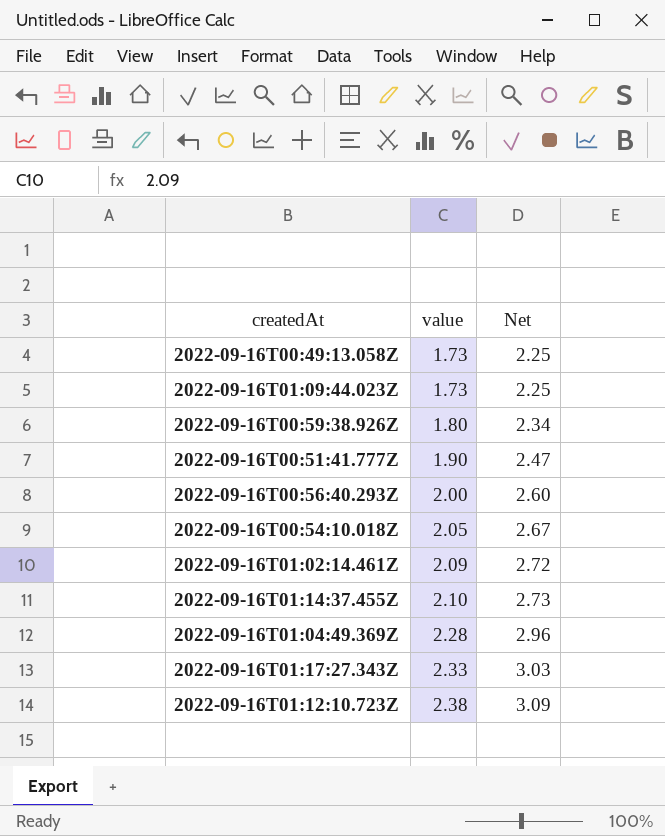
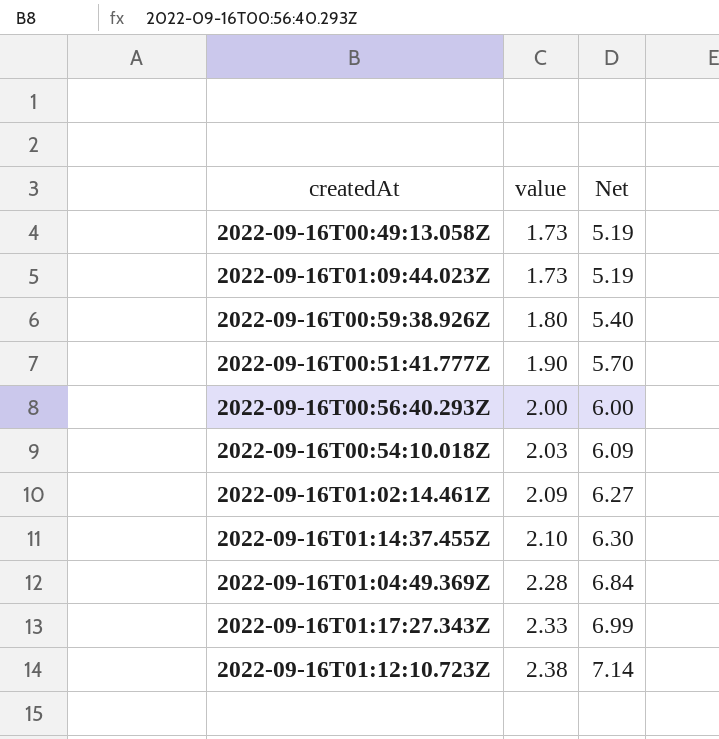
column Net | formula: [value] * 1.3 -> [value] * 3
2022-09-16T00:54:10.018Z | value: 2.05 -> 2.03

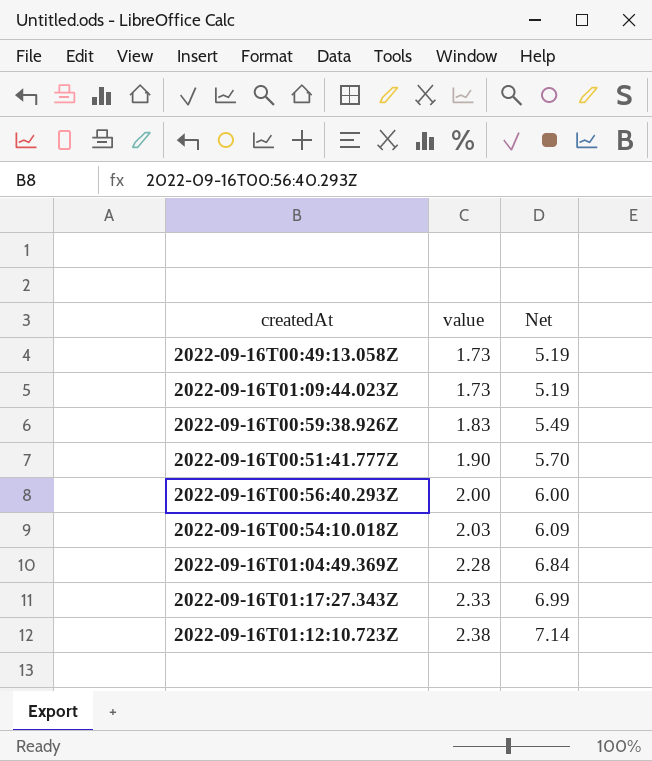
row 2022-09-16T01:02:14.461Z: 2.09 | 6.27 -> none
row 2022-09-16T01:14:37.455Z: 2.10 | 6.30 -> none
2022-09-16T00:59:38.926Z | value: 1.80 -> 1.83
2022-09-16T00:59:38.926Z | Net: 5.40 -> 5.49

